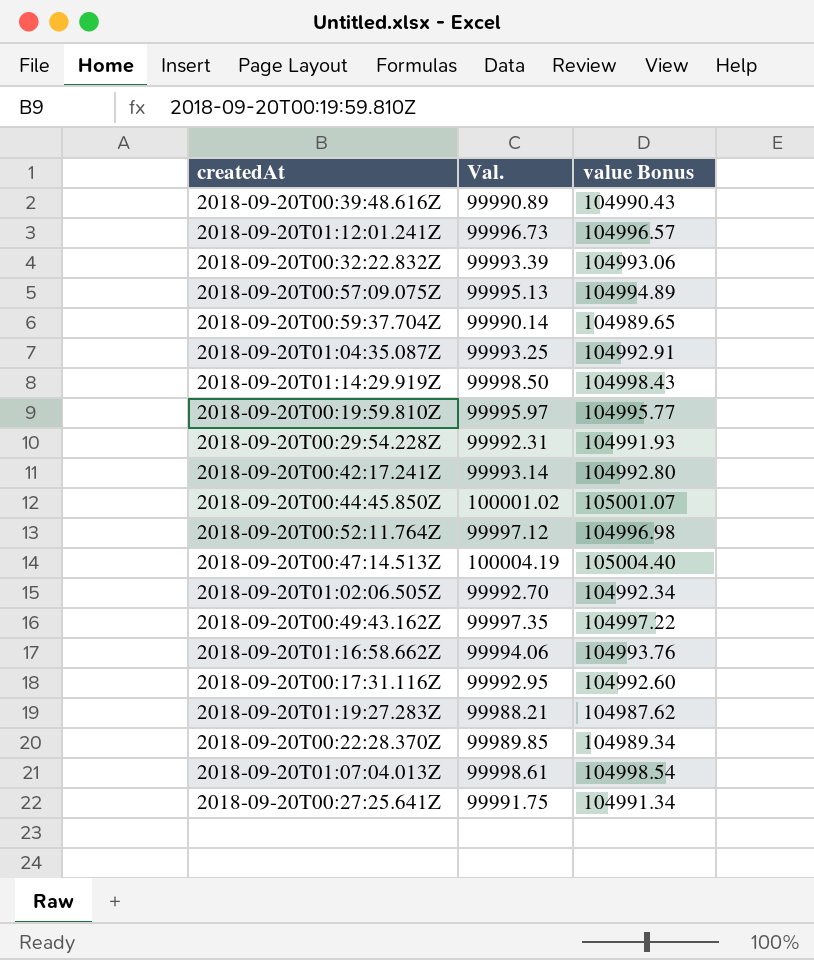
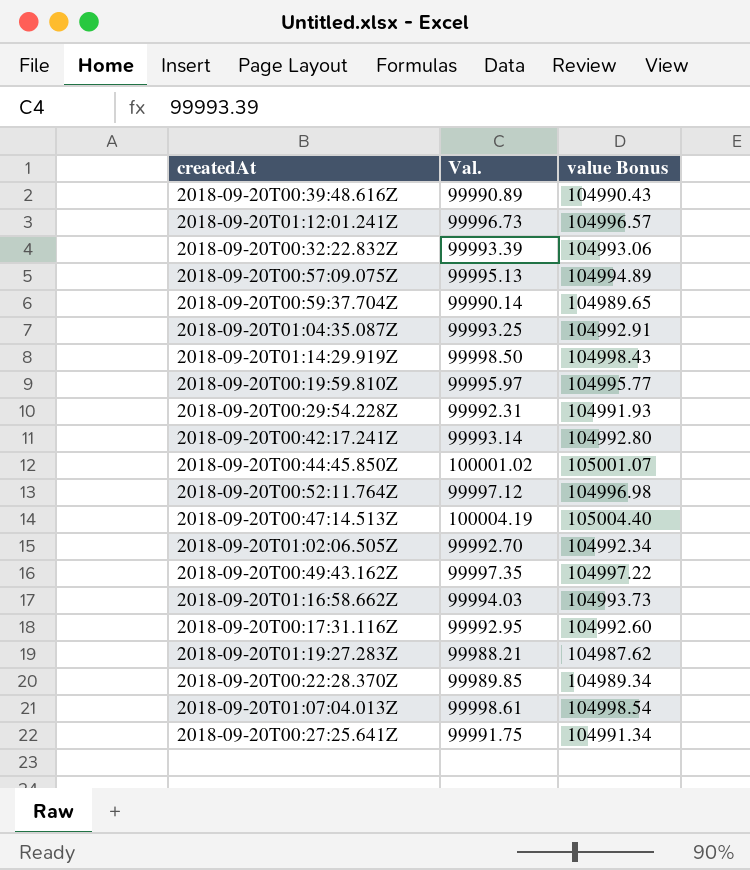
2018-09-20T01:16:58.662Z | Val.: 99994.06 -> 99994.03
2018-09-20T01:16:58.662Z | value Bonus: 104993.76 -> 104993.73

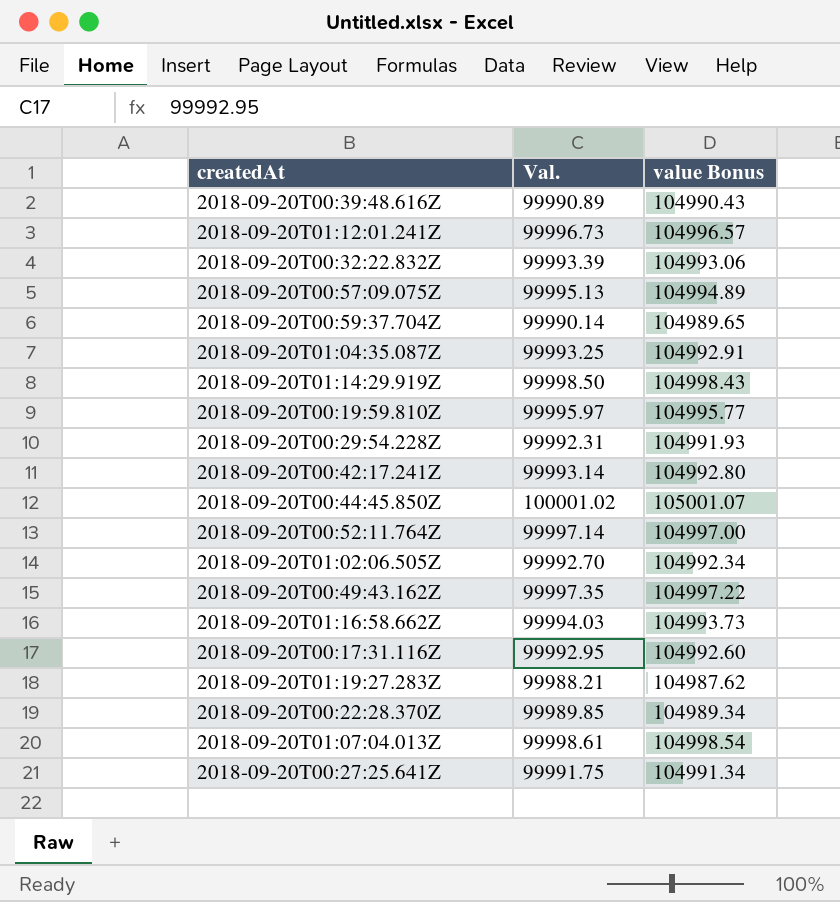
row 2018-09-20T00:47:14.513Z: 100004.19 | 105004.40 -> none
2018-09-20T00:52:11.764Z | Val.: 99997.12 -> 99997.14
2018-09-20T00:52:11.764Z | value Bonus: 104996.98 -> 104997.00

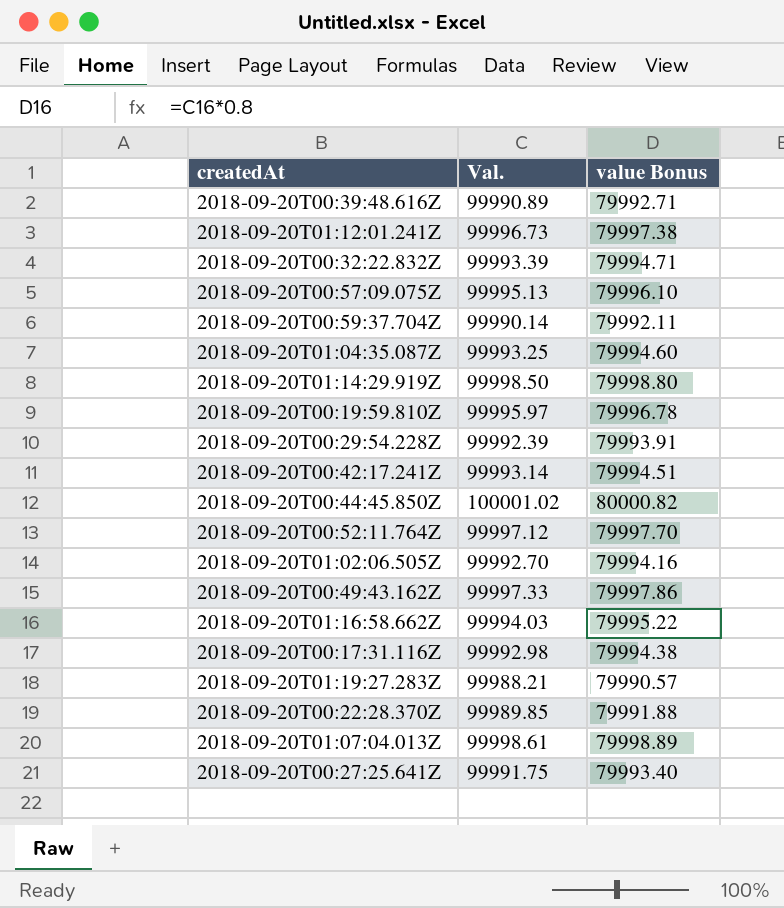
column value Bonus | formula: [Val.] * 1.05 -> [Val.] * 0.8
2018-09-20T00:29:54.228Z | Val.: 99992.31 -> 99992.39
2018-09-20T00:52:11.764Z | Val.: 99997.14 -> 99997.12
2018-09-20T00:49:43.162Z | Val.: 99997.35 -> 99997.33
2018-09-20T00:17:31.116Z | Val.: 99992.95 -> 99992.98

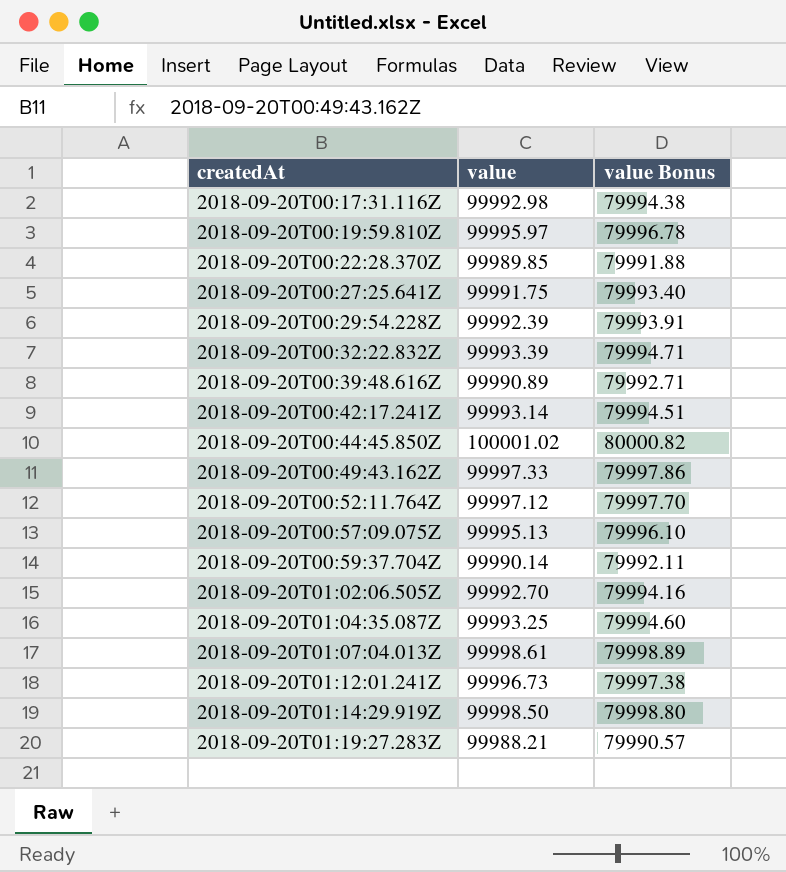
row order: none -> createdAt ascending
column name: Val. -> value
row 2018-09-20T01:16:58.662Z: 99994.03 | 79995.22 -> none

